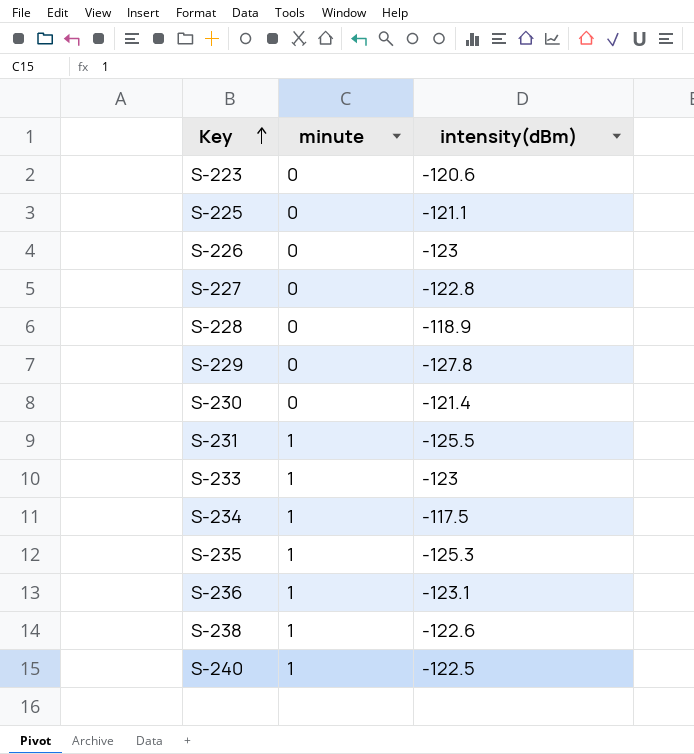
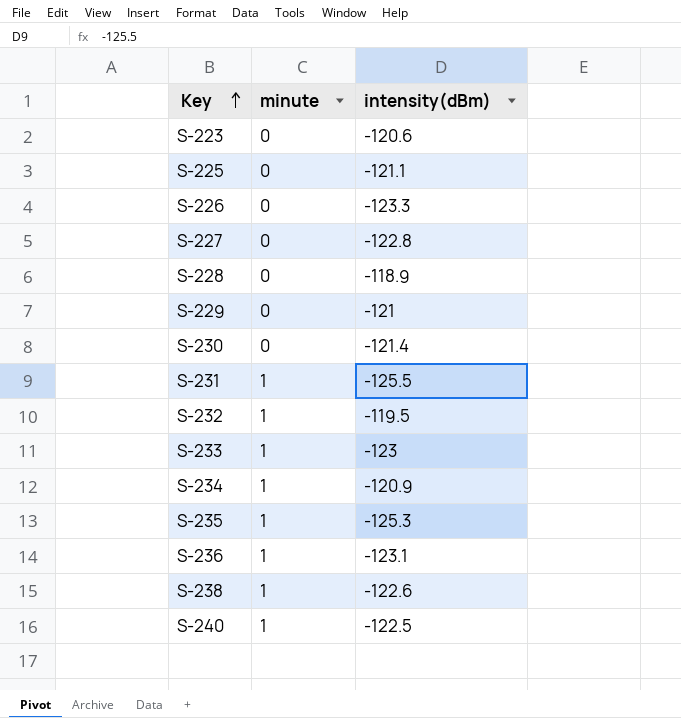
S-226 | intensity(dBm): -123 -> -123.3
S-229 | intensity(dBm): -127.8 -> -121
row S-232: none -> 1 | -119.5
S-234 | intensity(dBm): -117.5 -> -120.9

